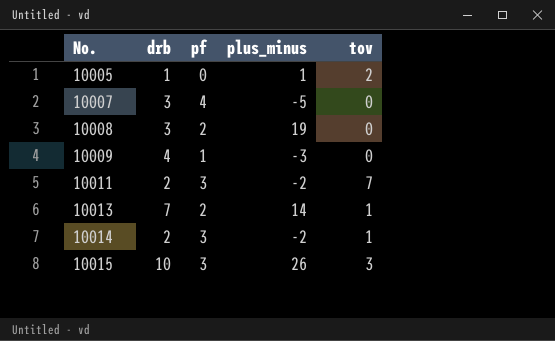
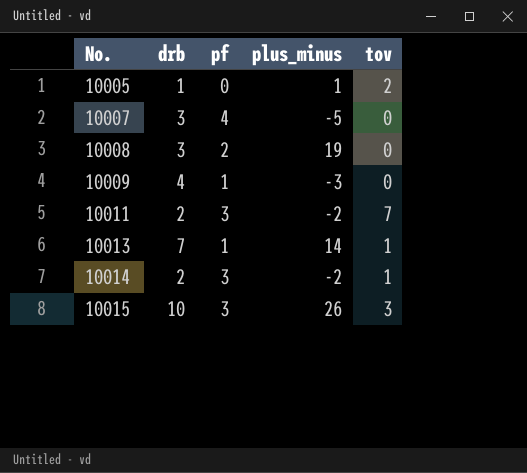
10013 | pf: 2 -> 1

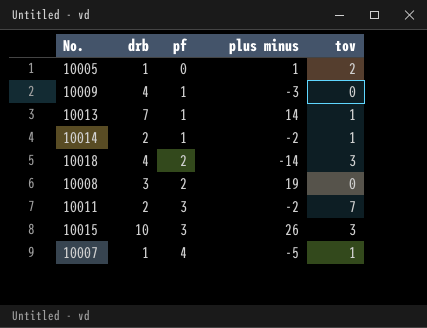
row order: No. ascending -> pf ascending
column name: plus_minus -> plus minus
10014 | pf: 3 -> 1
row 10018: none -> 4 | 2 | -14 | 3
10007 | drb: 3 -> 1
10007 | tov: 0 -> 1

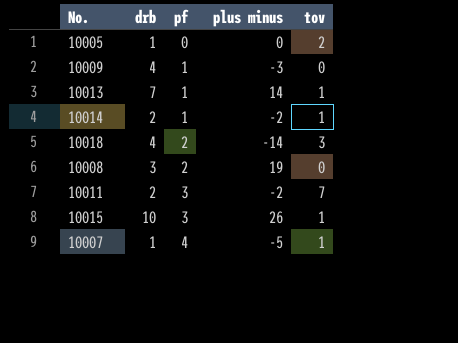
10005 | plus minus: 1 -> 0
10015 | tov: 3 -> 1

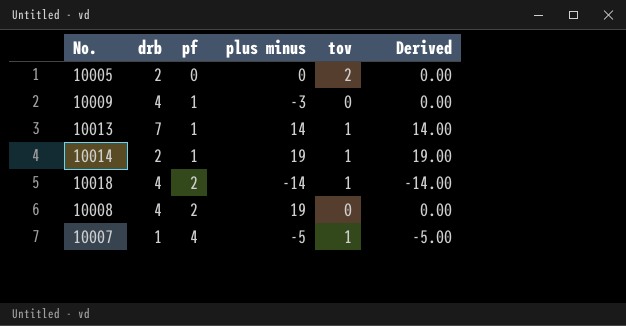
column Derived | formula: none -> [plus minus] * [tov]
row 10011: 2 | 3 | -2 | 7 -> none
row 10015: 10 | 3 | 26 | 1 -> none
10005 | drb: 1 -> 2
10014 | plus minus: -2 -> 19
10018 | tov: 3 -> 1
10008 | drb: 3 -> 4

